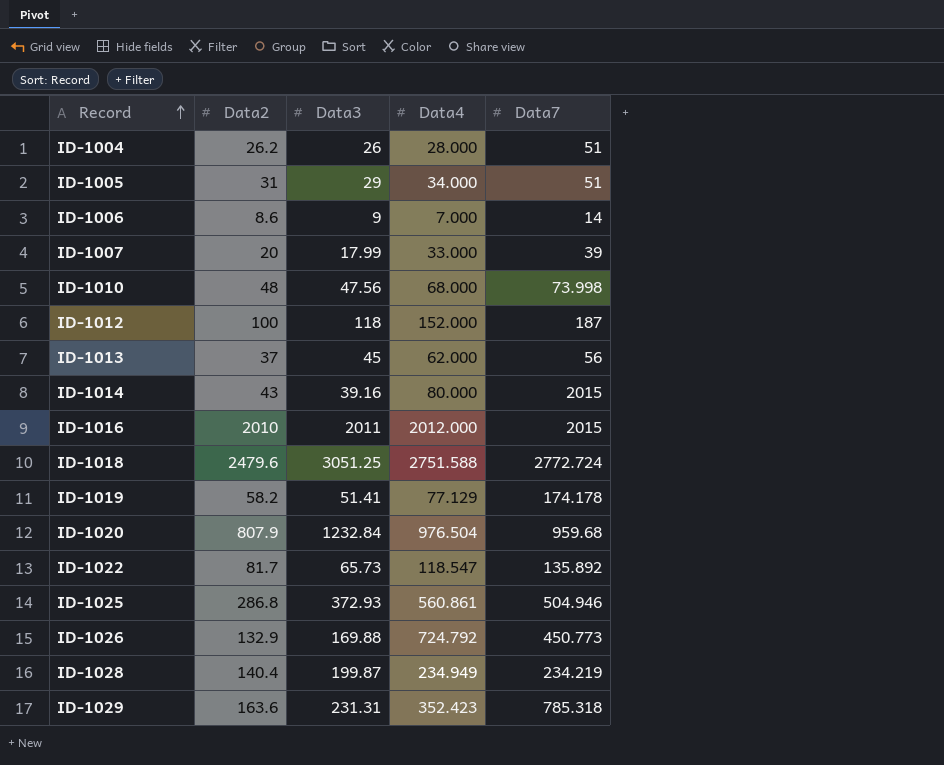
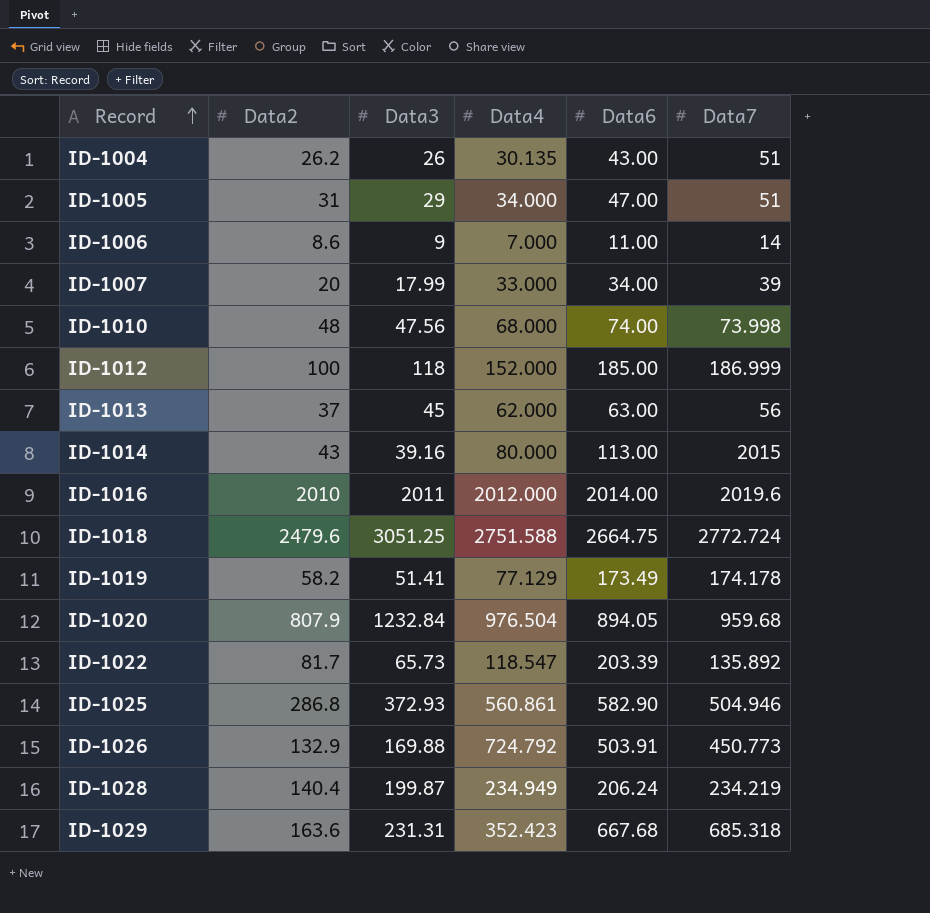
column Data6 | position: none -> 5
ID-1004 | Data4: 28.000 -> 30.135
ID-1012 | Data7: 187 -> 186.999
ID-1016 | Data7: 2015 -> 2019.6
ID-1029 | Data7: 785.318 -> 685.318

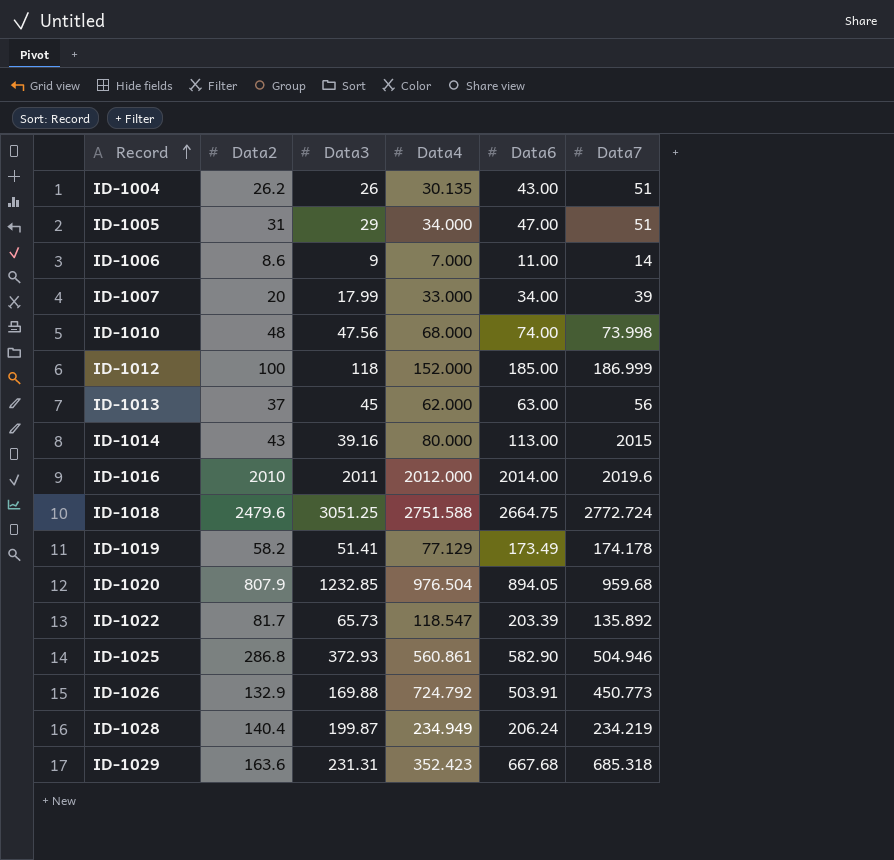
ID-1020 | Data3: 1232.84 -> 1232.85

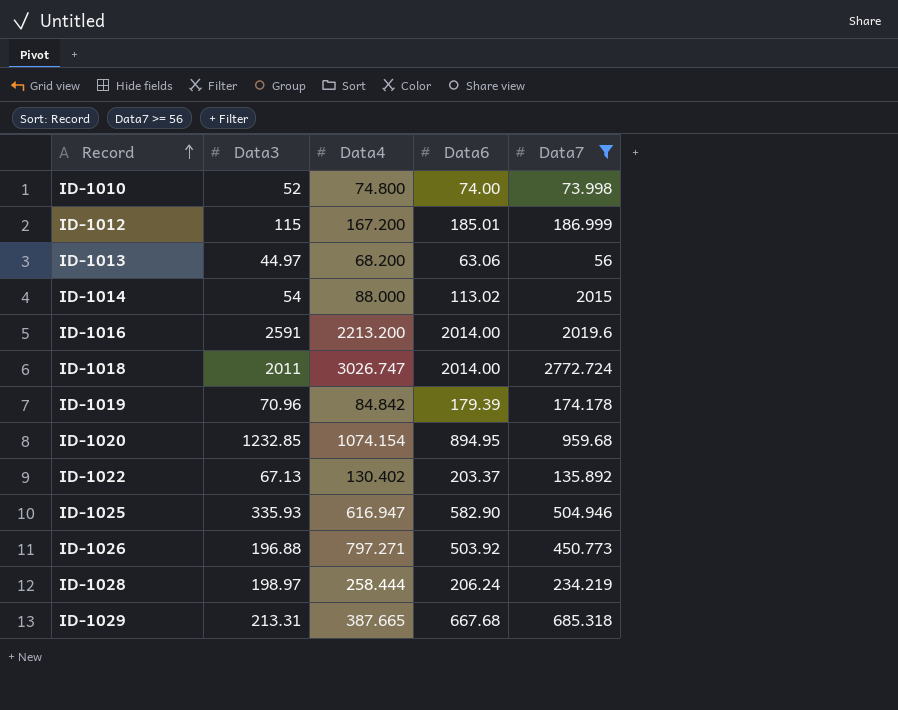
filter: none -> Data7 >= 56
column Data2 | position: 2 -> none
ID-1010 | Data3: 47.56 -> 52
ID-1010 | Data4: 68.000 -> 74.800
ID-1012 | Data3: 118 -> 115
ID-1012 | Data4: 152.000 -> 167.200
ID-1012 | Data6: 185.00 -> 185.01
ID-1013 | Data3: 45 -> 44.97
ID-1013 | Data4: 62.000 -> 68.200
ID-1013 | Data6: 63.00 -> 63.06
ID-1014 | Data3: 39.16 -> 54
ID-1014 | Data4: 80.000 -> 88.000
ID-1014 | Data6: 113.00 -> 113.02
ID-1016 | Data3: 2011 -> 2591
ID-1016 | Data4: 2012.000 -> 2213.200
ID-1018 | Data3: 3051.25 -> 2011
ID-1018 | Data4: 2751.588 -> 3026.747
ID-1018 | Data6: 2664.75 -> 2014.00
ID-1019 | Data3: 51.41 -> 70.96
ID-1019 | Data4: 77.129 -> 84.842
ID-1019 | Data6: 173.49 -> 179.39
ID-1020 | Data4: 976.504 -> 1074.154
ID-1020 | Data6: 894.05 -> 894.95
ID-1022 | Data3: 65.73 -> 67.13
ID-1022 | Data4: 118.547 -> 130.402
ID-1022 | Data6: 203.39 -> 203.37
ID-1025 | Data3: 372.93 -> 335.93
ID-1025 | Data4: 560.861 -> 616.947
ID-1026 | Data3: 169.88 -> 196.88
ID-1026 | Data4: 724.792 -> 797.271
ID-1026 | Data6: 503.91 -> 503.92
ID-1028 | Data3: 199.87 -> 198.97
ID-1028 | Data4: 234.949 -> 258.444
ID-1029 | Data3: 231.31 -> 213.31
ID-1029 | Data4: 352.423 -> 387.665

